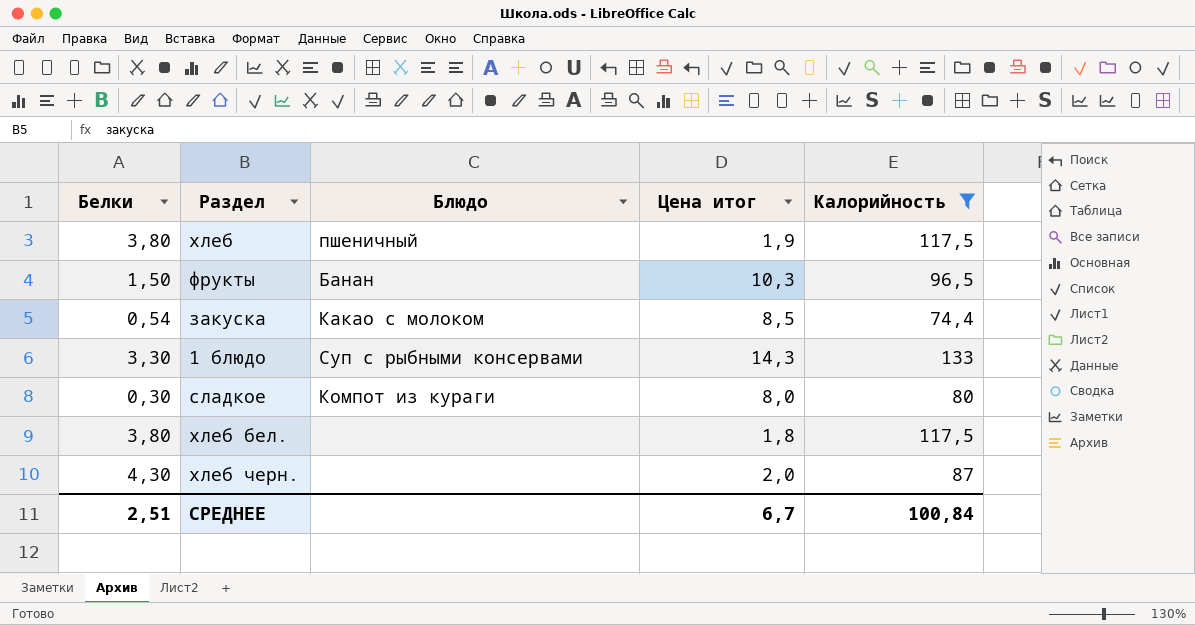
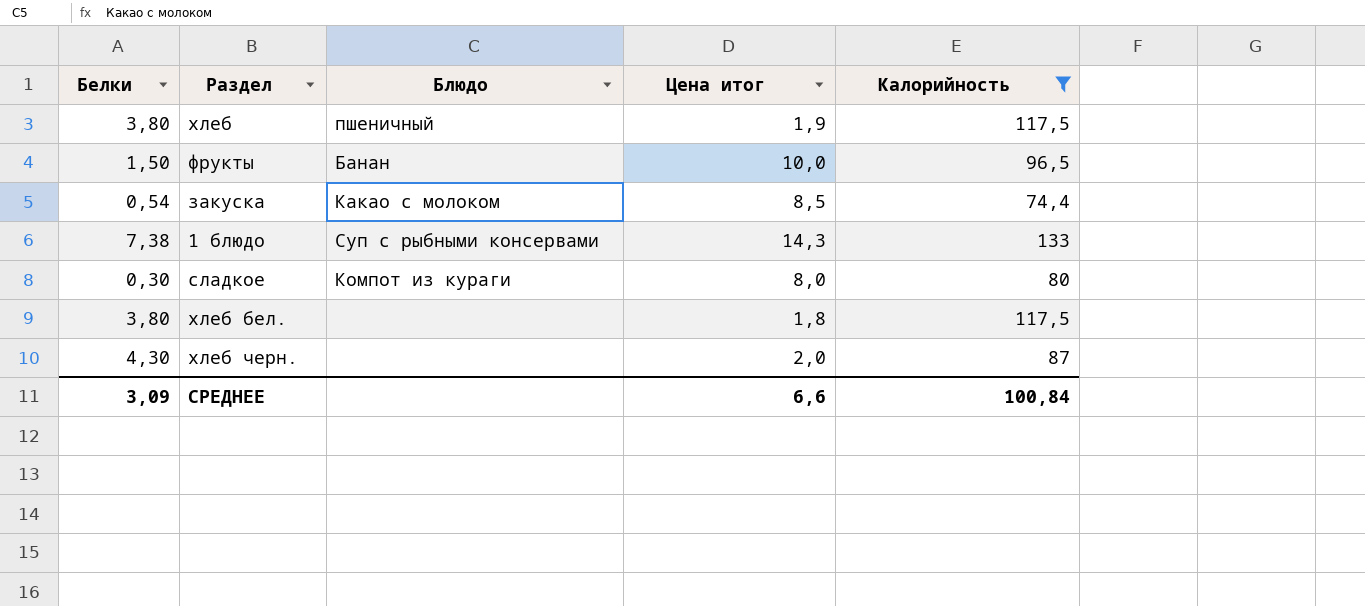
фрукты | Цена итог: 10,3 -> 10,0
1 блюдо | Белки: 3,30 -> 7,38
СРЕДНЕЕ | Белки: 2,51 -> 3,09
СРЕДНЕЕ | Цена итог: 6,7 -> 6,6

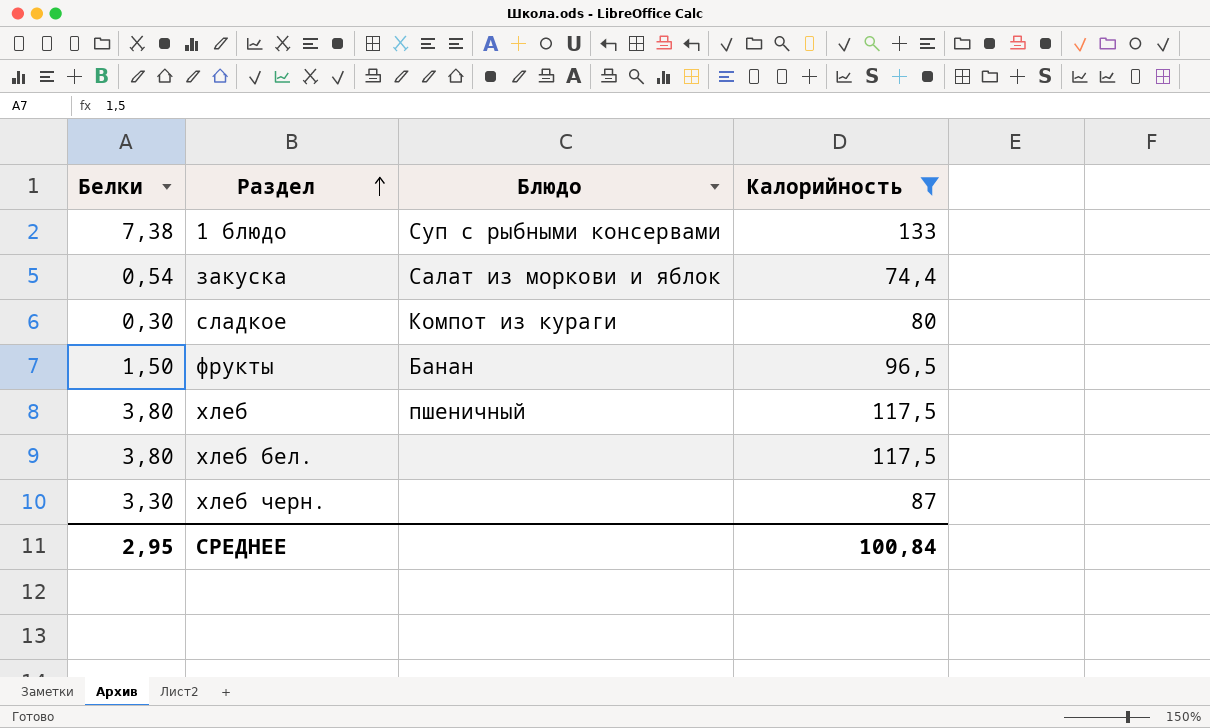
row order: none -> Раздел ascending
column Цена итог | position: 4 -> none
закуска | Блюдо: Какао с молоком -> Салат из моркови и яблок
хлеб черн. | Белки: 4,30 -> 3,30
СРЕДНЕЕ | Белки: 3,09 -> 2,95

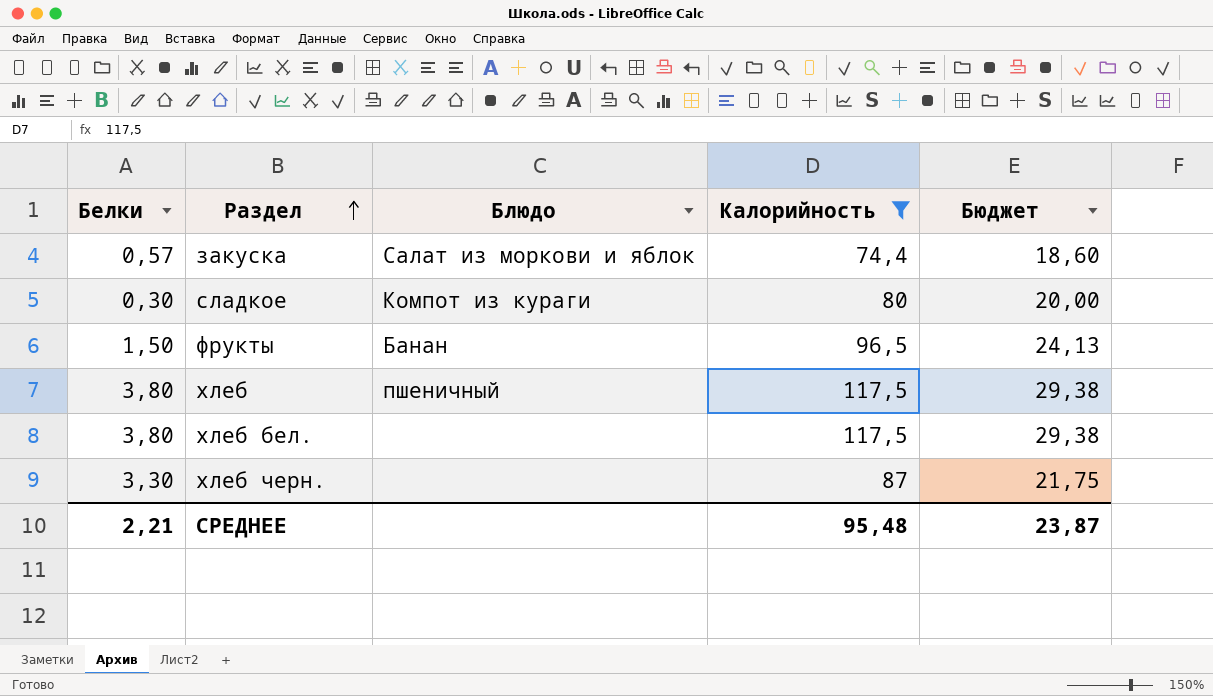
column Бюджет | formula: none -> [Калорийность] * 0,25
row 1 блюдо: 7,38 | Суп с рыбными консервами | 133 -> none
закуска | Белки: 0,54 -> 0,57
СРЕДНЕЕ | Белки: 2,95 -> 2,21
СРЕДНЕЕ | Калорийность: 100,84 -> 95,48

